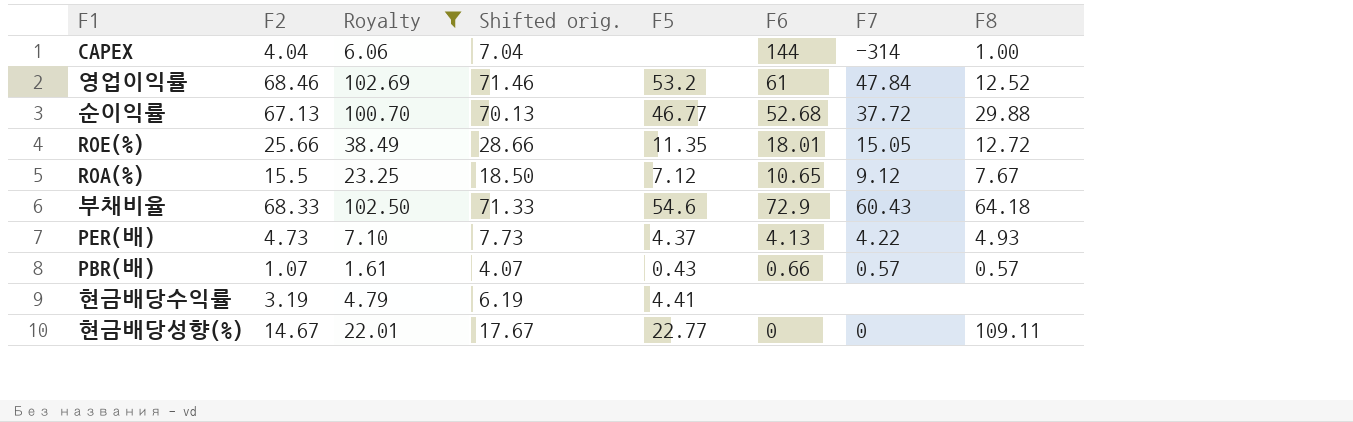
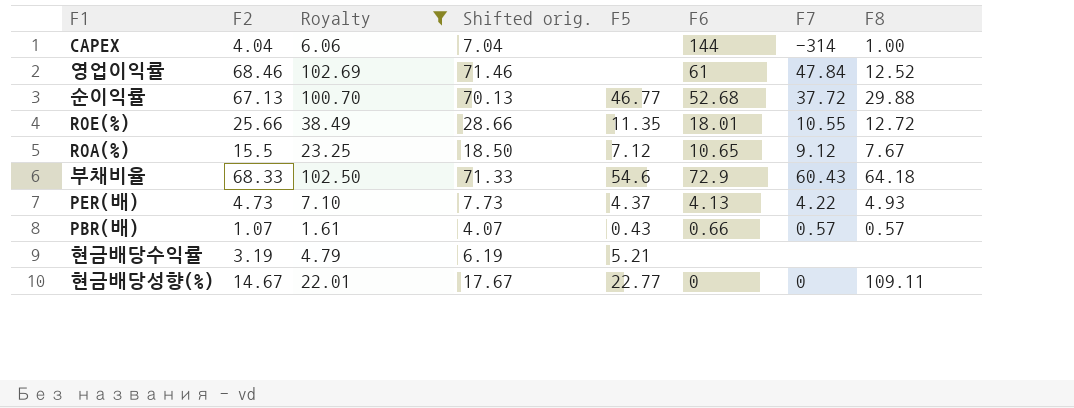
영업이익률 | F5: 53.2 -> none
ROE(%) | F7: 15.05 -> 10.55
현금배당수익률 | F5: 4.41 -> 5.21

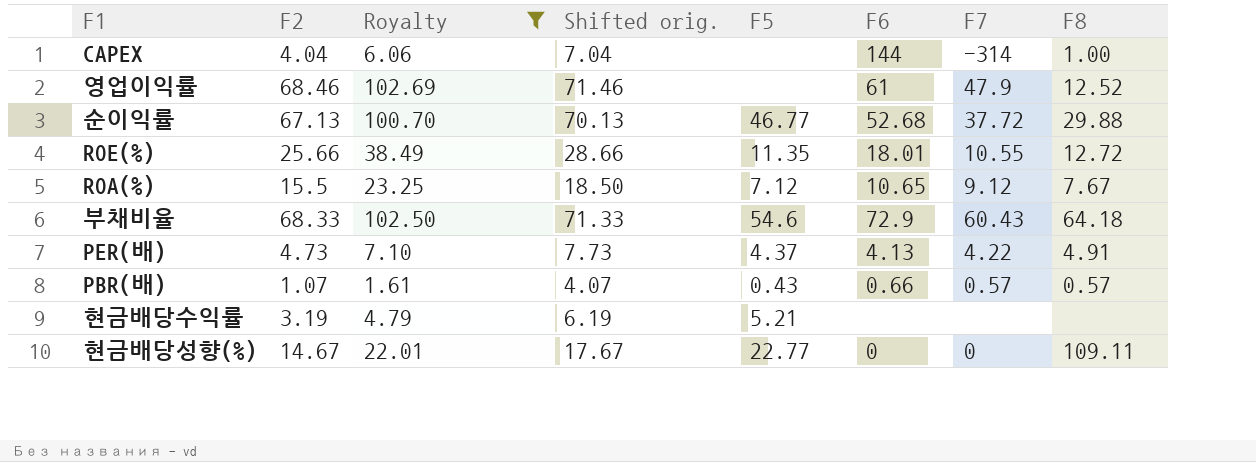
영업이익률 | F7: 47.84 -> 47.9
PER(배) | F8: 4.93 -> 4.91

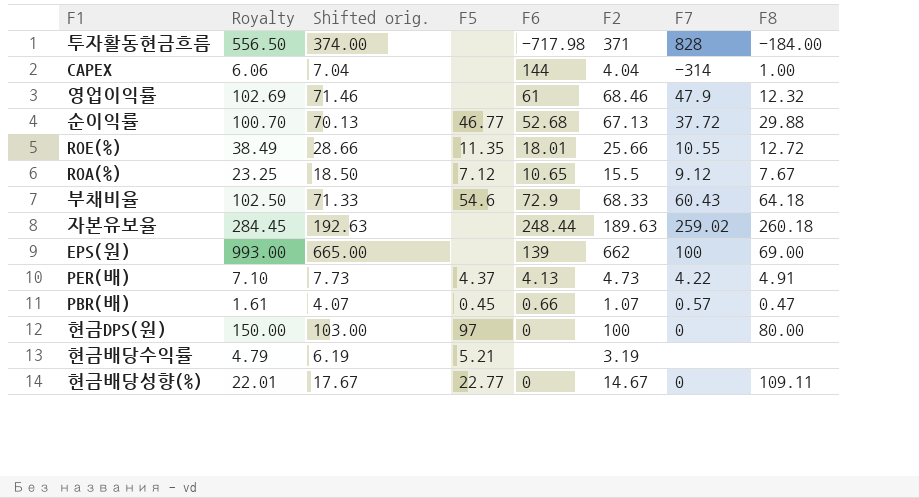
filter: Royalty <= 102.69 -> none
column F2 | position: 2 -> 6
영업이익률 | F8: 12.52 -> 12.32
PBR(배) | F5: 0.43 -> 0.45
PBR(배) | F8: 0.57 -> 0.47

